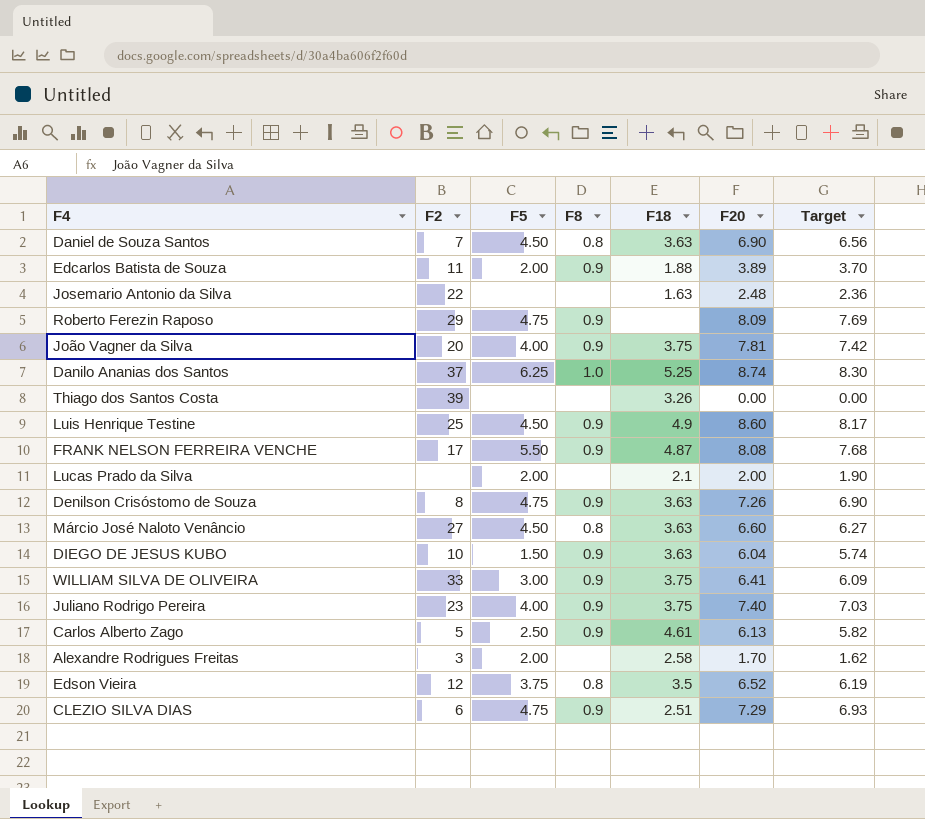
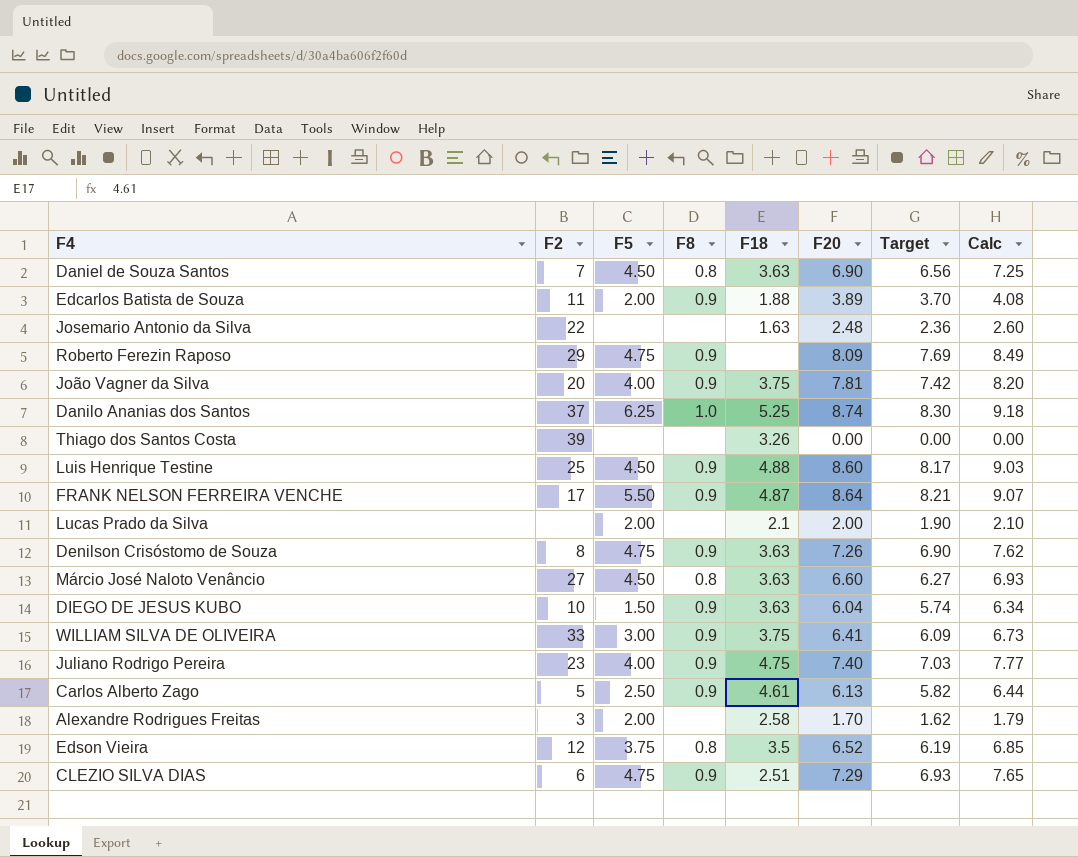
column Calc | formula: none -> [F20] * 1.05
Luis Henrique Testine | F18: 4.9 -> 4.88
FRANK NELSON FERREIRA VENCHE | F20: 8.08 -> 8.64
FRANK NELSON FERREIRA VENCHE | Target: 7.68 -> 8.21
Juliano Rodrigo Pereira | F18: 3.75 -> 4.75

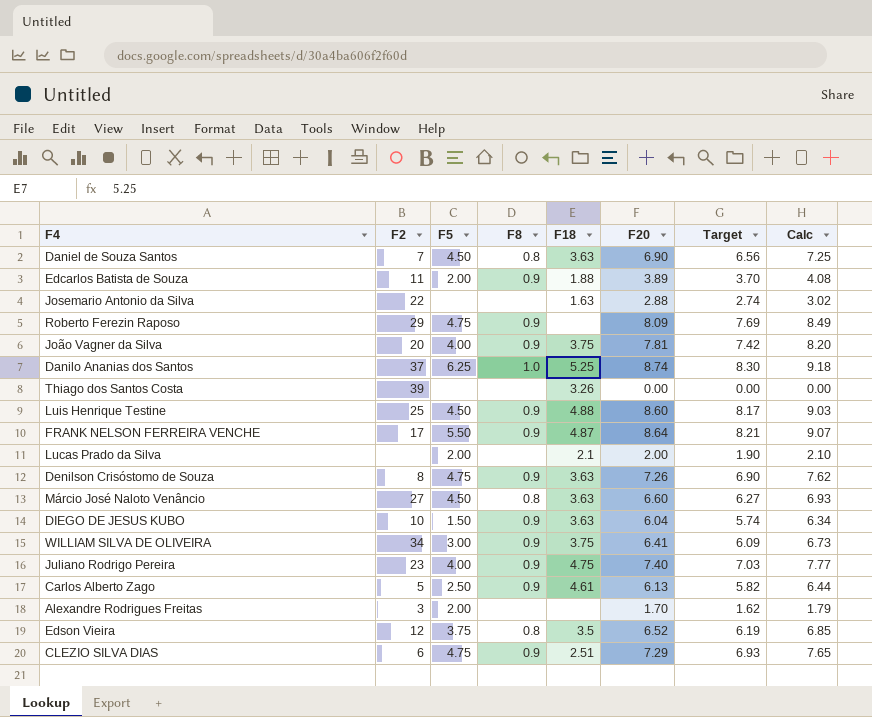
Josemario Antonio da Silva | F20: 2.48 -> 2.88
Josemario Antonio da Silva | Target: 2.36 -> 2.74
Josemario Antonio da Silva | Calc: 2.60 -> 3.02
WILLIAM SILVA DE OLIVEIRA | F2: 33 -> 34
Alexandre Rodrigues Freitas | F18: 2.58 -> none

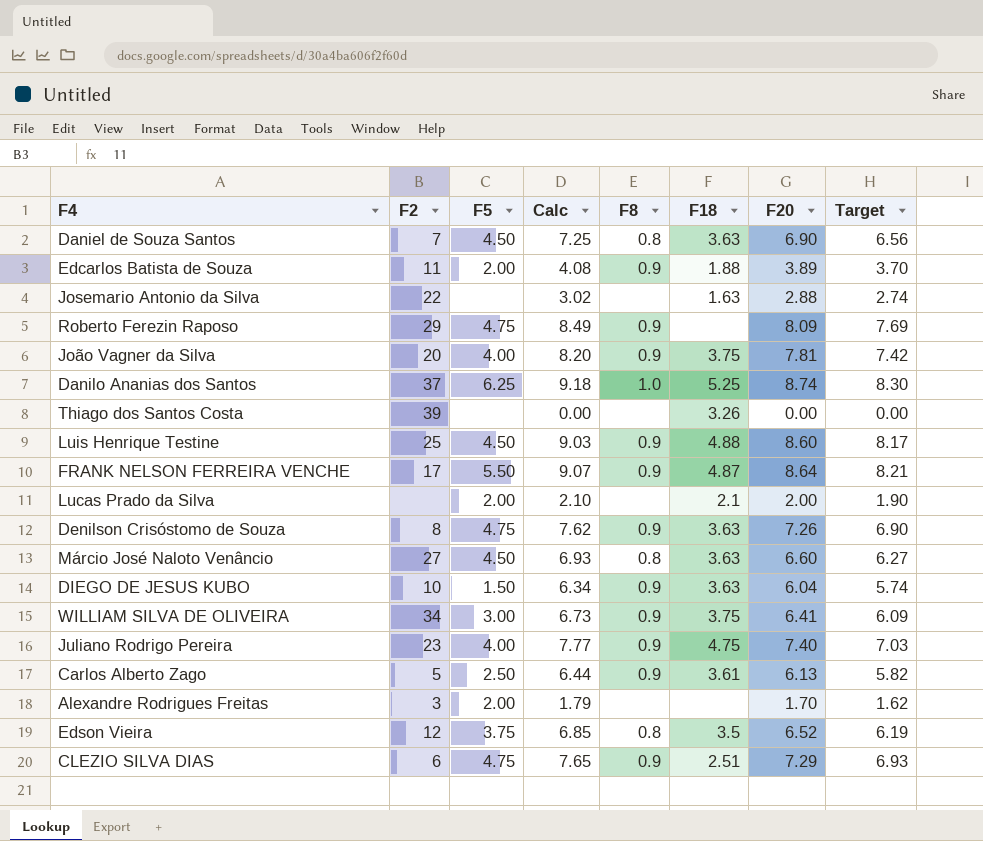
column Calc | position: 8 -> 4
Carlos Alberto Zago | F18: 4.61 -> 3.61

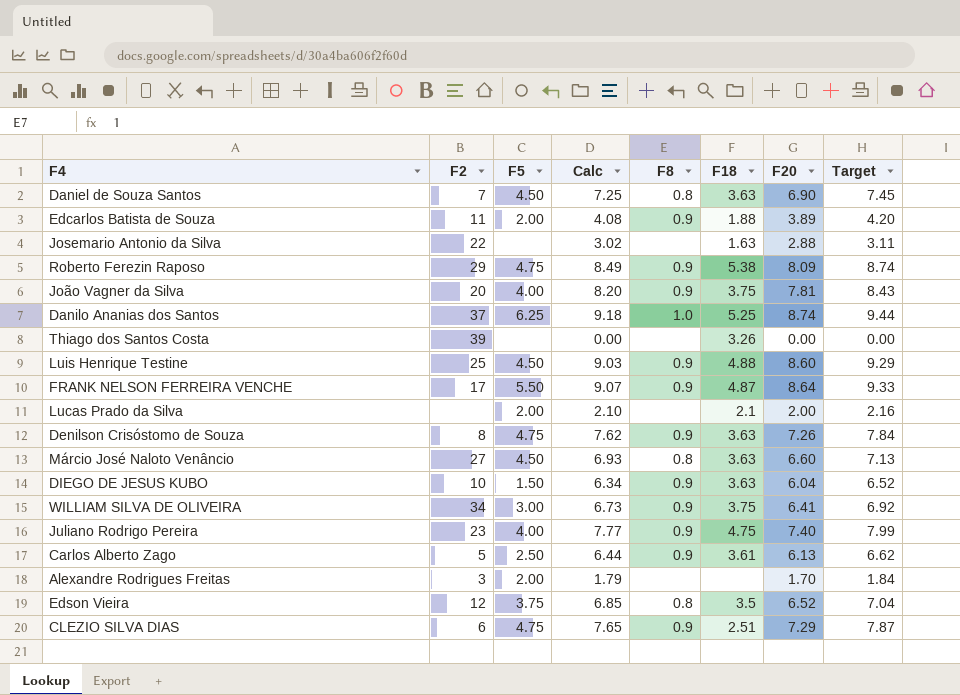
column Target | formula: [F20] * 0.95 -> [F20] * 1.08
Roberto Ferezin Raposo | F18: none -> 5.38

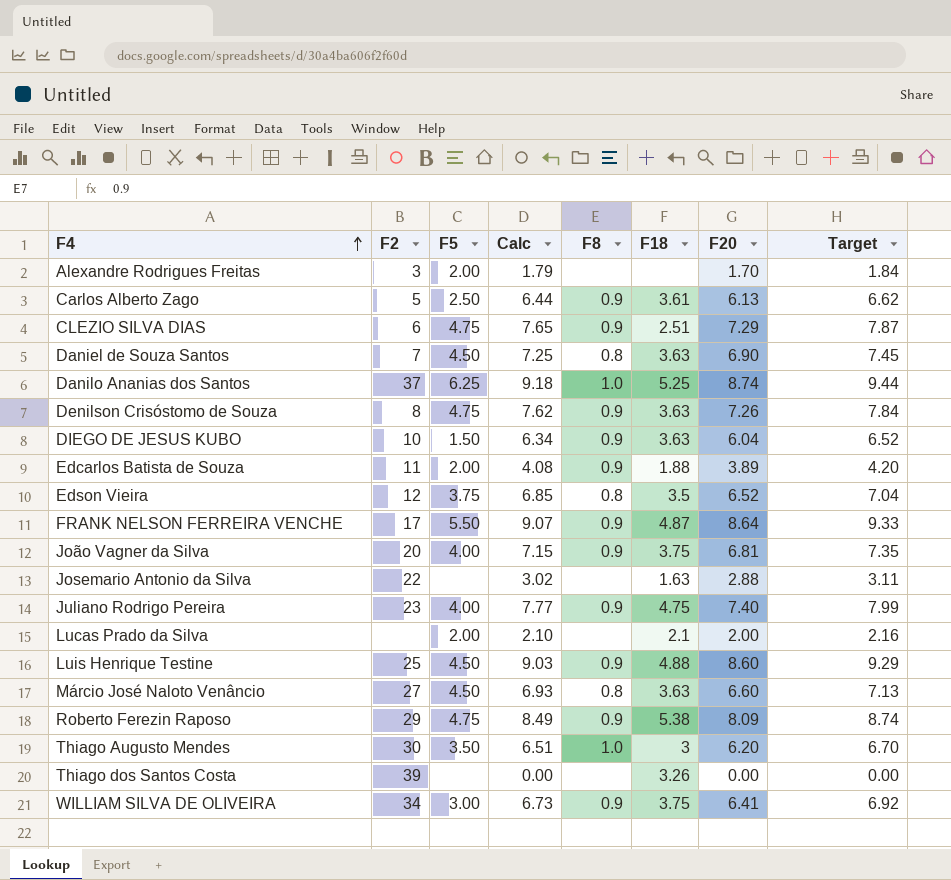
row order: none -> F4 ascending
João Vagner da Silva | Calc: 8.20 -> 7.15
João Vagner da Silva | F20: 7.81 -> 6.81
João Vagner da Silva | Target: 8.43 -> 7.35
row Thiago Augusto Mendes: none -> 30 | 3.50 | 6.51 | 1.0 | 3 | 6.20 | 6.70

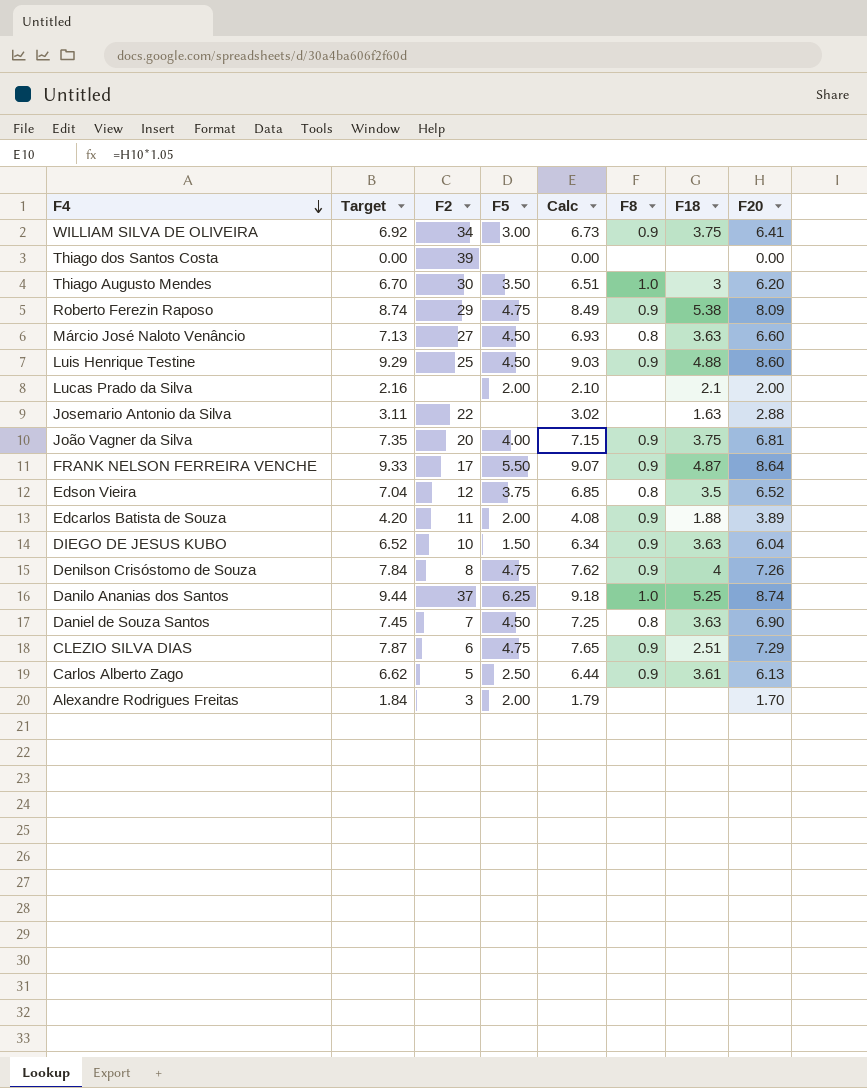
row order: F4 ascending -> F4 descending
column Target | position: 8 -> 2
row Juliano Rodrigo Pereira: 23 | 4.00 | 7.77 | 0.9 | 4.75 | 7.40 | 7.99 -> none
Thiago dos Santos Costa | F18: 3.26 -> none
Denilson Crisóstomo de Souza | F18: 3.63 -> 4

